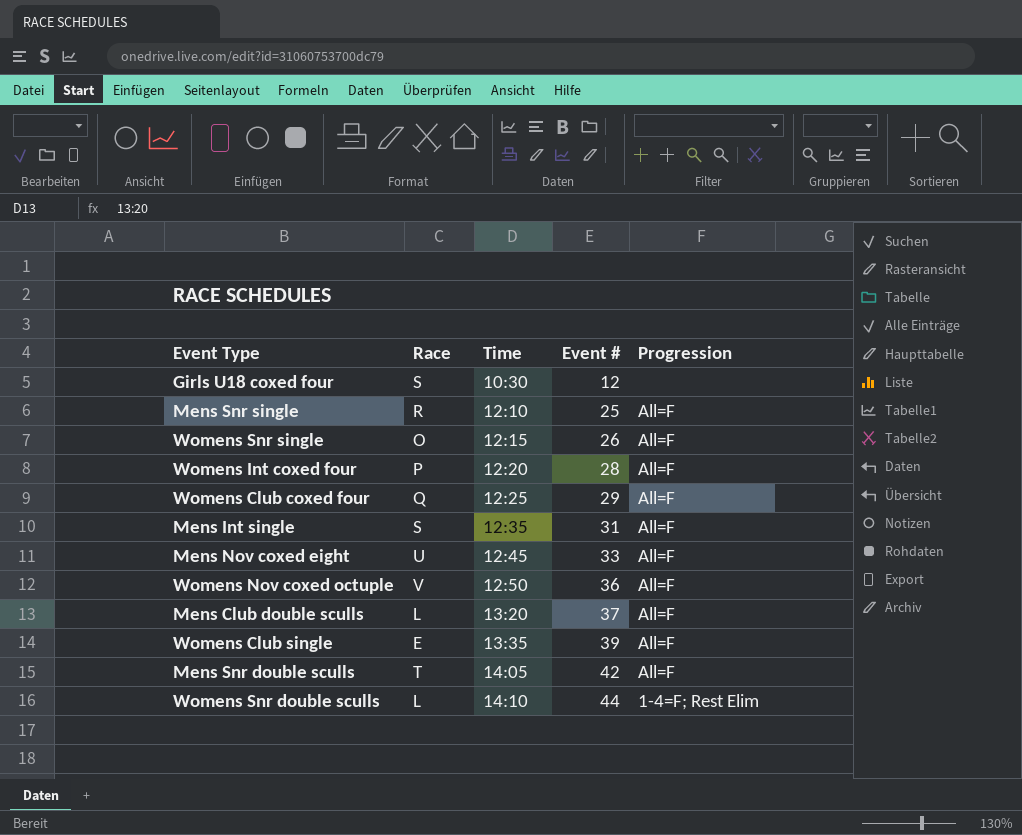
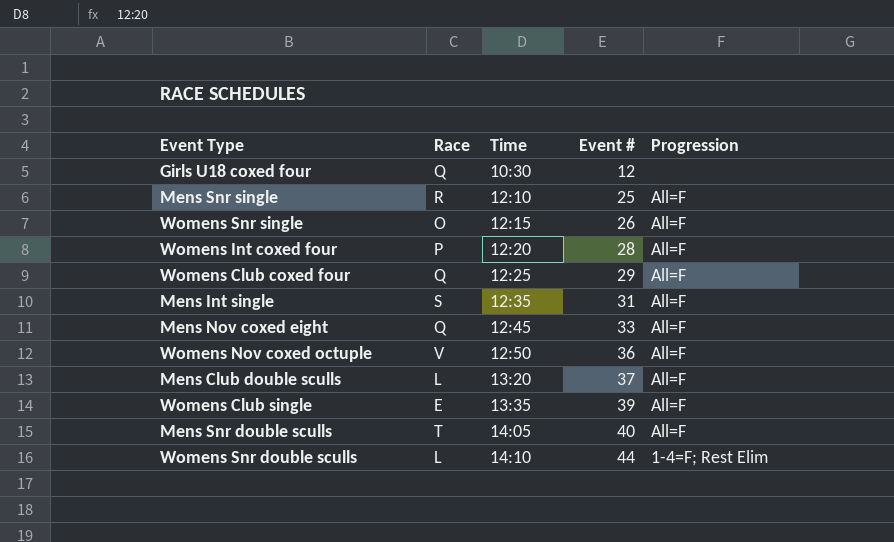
Girls U18 coxed four | Race: S -> Q
Mens Nov coxed eight | Race: U -> Q
Mens Snr double sculls | Event #: 42 -> 40

